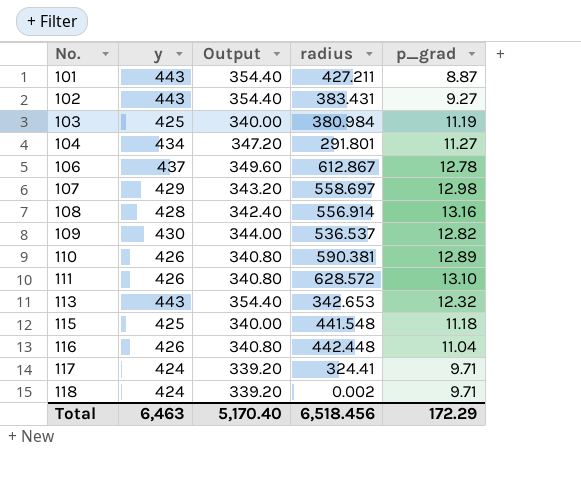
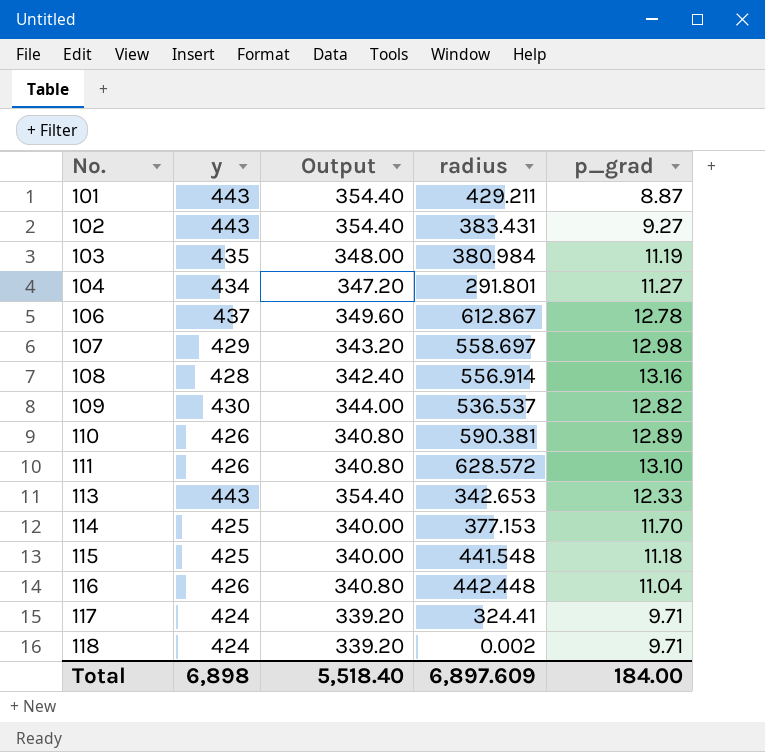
101 | radius: 427.211 -> 429.211
103 | y: 425 -> 435
103 | Output: 340.00 -> 348.00
113 | p_grad: 12.32 -> 12.33
row 114: none -> 425 | 340.00 | 377.153 | 11.70
Total | y: 6,463 -> 6,898
Total | Output: 5,170.40 -> 5,518.40
Total | radius: 6,518.456 -> 6,897.609
Total | p_grad: 172.29 -> 184.00

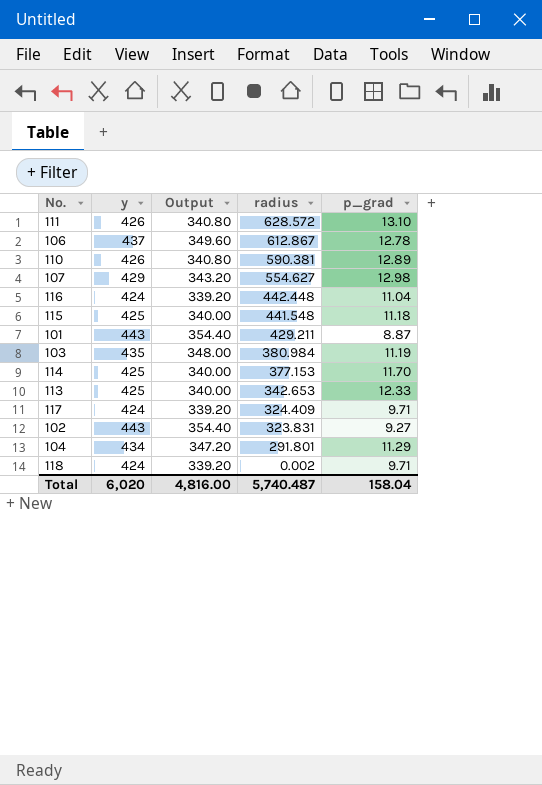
row order: No. ascending -> radius descending
row 108: 428 | 342.40 | 556.914 | 13.16 -> none
row 109: 430 | 344.00 | 536.537 | 12.82 -> none
107 | radius: 558.697 -> 554.627
116 | y: 426 -> 424
116 | Output: 340.80 -> 339.20
113 | y: 443 -> 425
113 | Output: 354.40 -> 340.00
117 | radius: 324.41 -> 324.409
102 | radius: 383.431 -> 323.831
104 | p_grad: 11.27 -> 11.29
Total | y: 6,898 -> 6,020
Total | Output: 5,518.40 -> 4,816.00
Total | radius: 6,897.609 -> 5,740.487
Total | p_grad: 184.00 -> 158.04

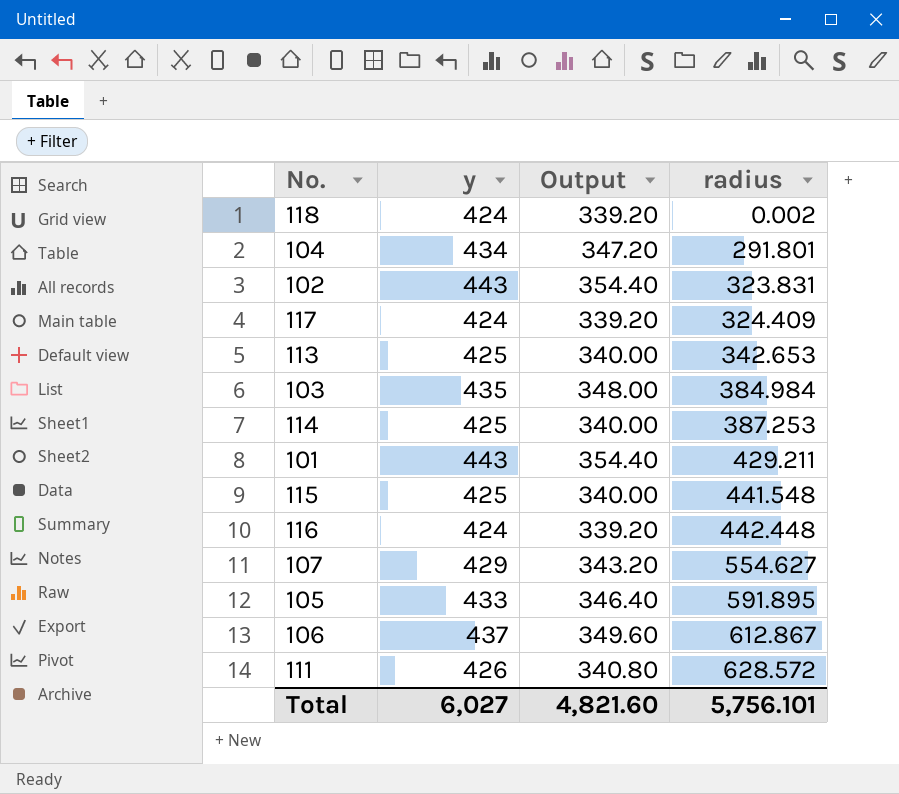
row order: radius descending -> radius ascending
column p_grad | position: 5 -> none
row 110: 426 | 340.80 | 590.381 | 12.89 -> none
103 | radius: 380.984 -> 384.984
114 | radius: 377.153 -> 387.253
row 105: none -> 433 | 346.40 | 591.895
Total | y: 6,020 -> 6,027
Total | Output: 4,816.00 -> 4,821.60
Total | radius: 5,740.487 -> 5,756.101

